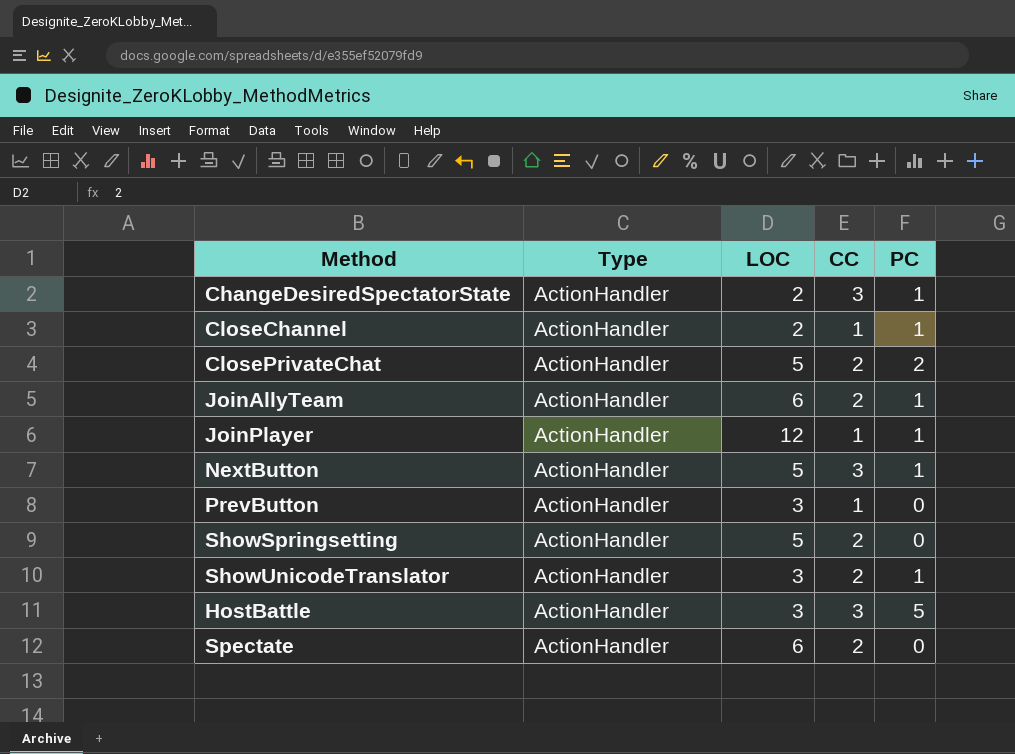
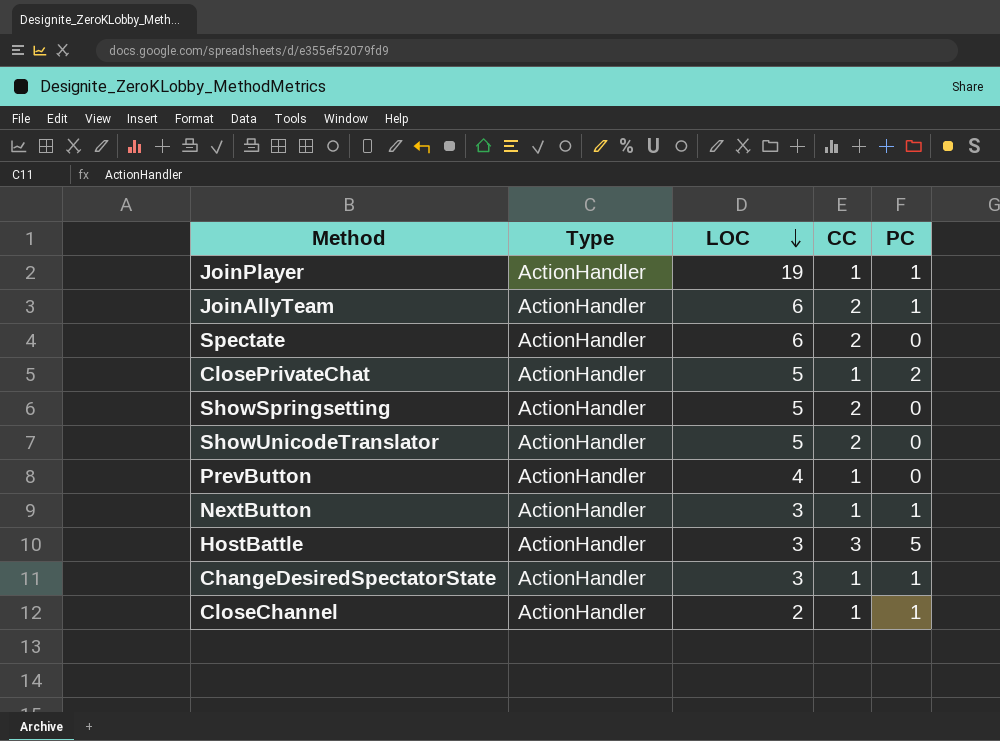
row order: none -> LOC descending
JoinPlayer | LOC: 12 -> 19
ClosePrivateChat | CC: 2 -> 1
ShowUnicodeTranslator | LOC: 3 -> 5
ShowUnicodeTranslator | PC: 1 -> 0
PrevButton | LOC: 3 -> 4
NextButton | LOC: 5 -> 3
NextButton | CC: 3 -> 1
ChangeDesiredSpectatorState | LOC: 2 -> 3
ChangeDesiredSpectatorState | CC: 3 -> 1

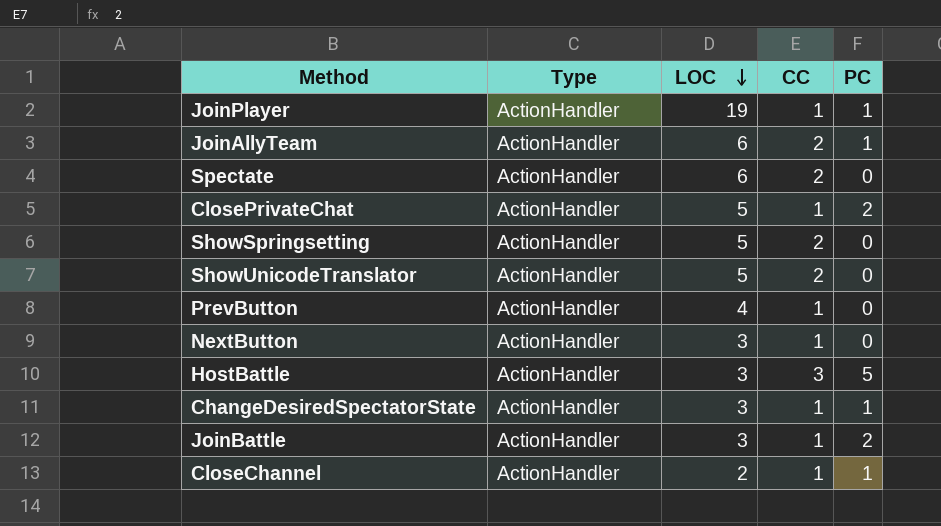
NextButton | PC: 1 -> 0
row JoinBattle: none -> ActionHandler | 3 | 1 | 2

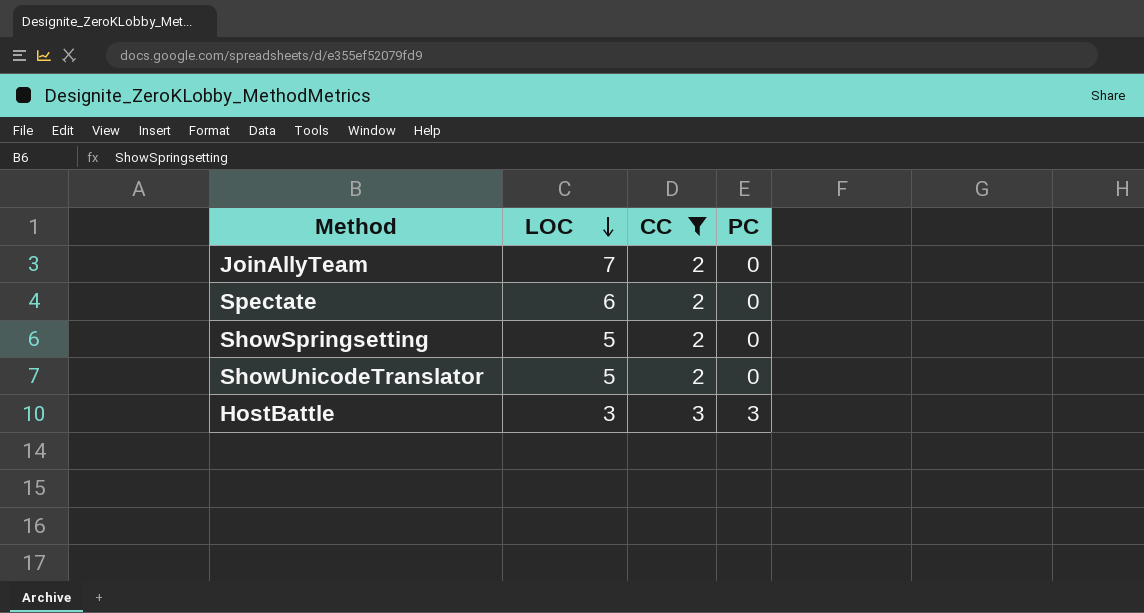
filter: none -> CC != 1
column Type | position: 2 -> none
JoinAllyTeam | LOC: 6 -> 7
JoinAllyTeam | PC: 1 -> 0
HostBattle | PC: 5 -> 3

